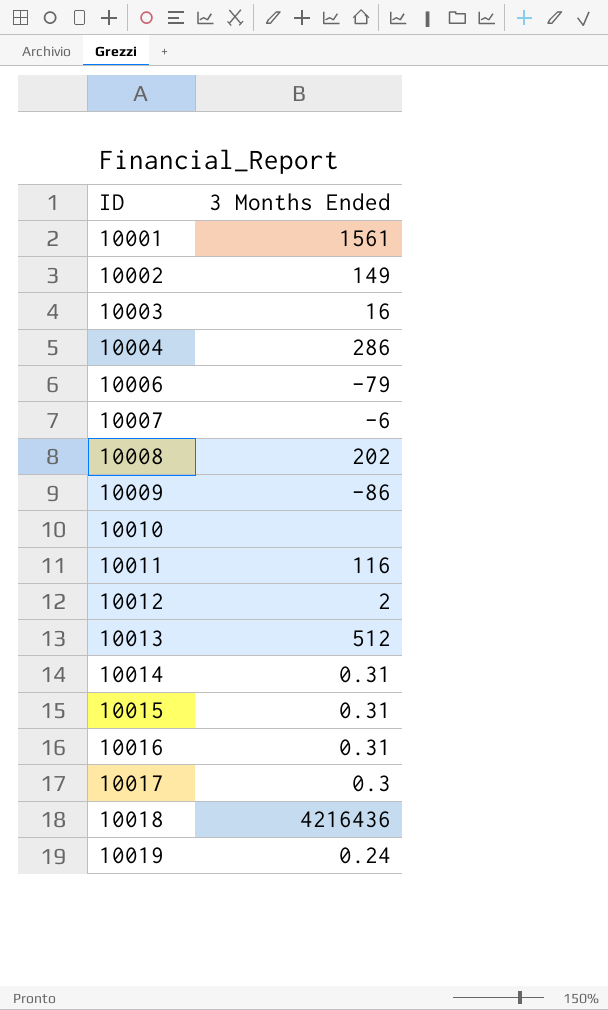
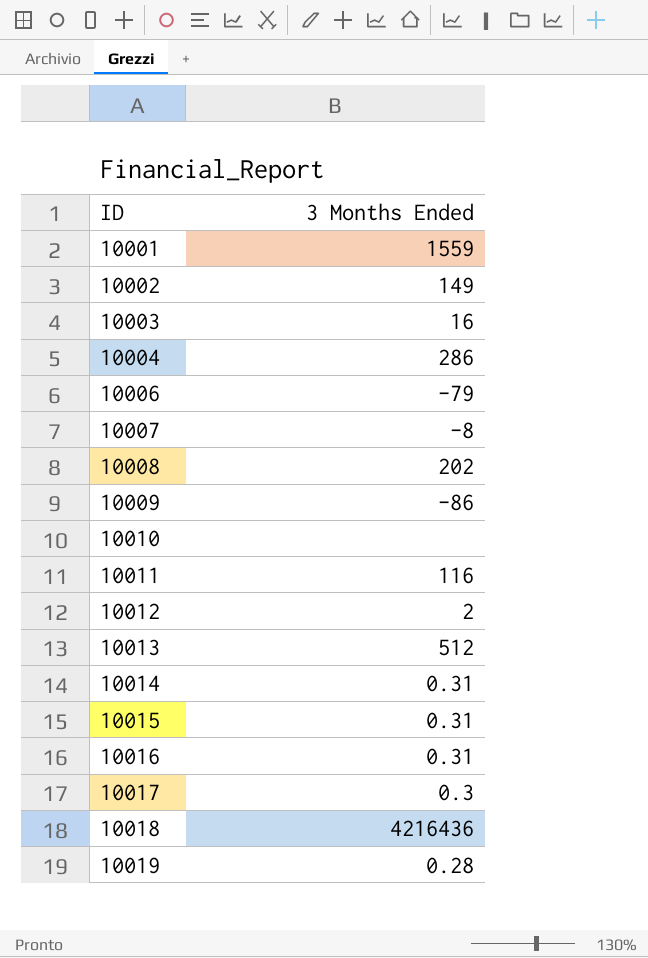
10001 | 3 Months Ended: 1561 -> 1559
10007 | 3 Months Ended: -6 -> -8
10019 | 3 Months Ended: 0.24 -> 0.28

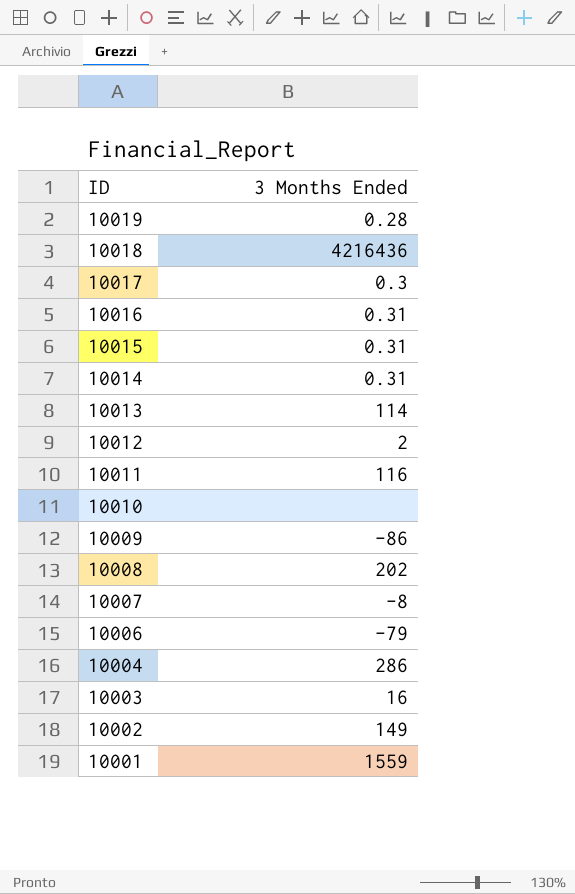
row order: ID ascending -> ID descending
10013 | 3 Months Ended: 512 -> 114

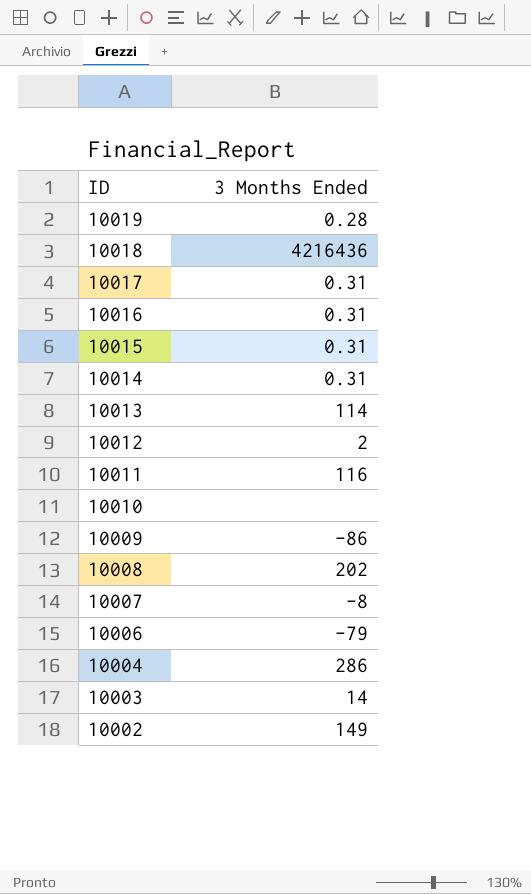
row 10001: 1559 -> none
10017 | 3 Months Ended: 0.3 -> 0.31
10003 | 3 Months Ended: 16 -> 14

